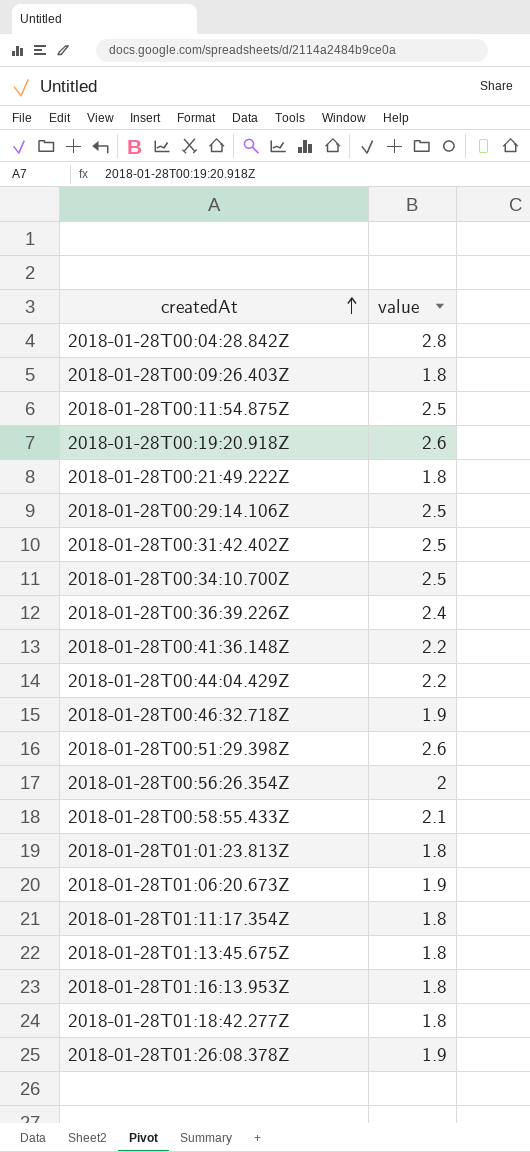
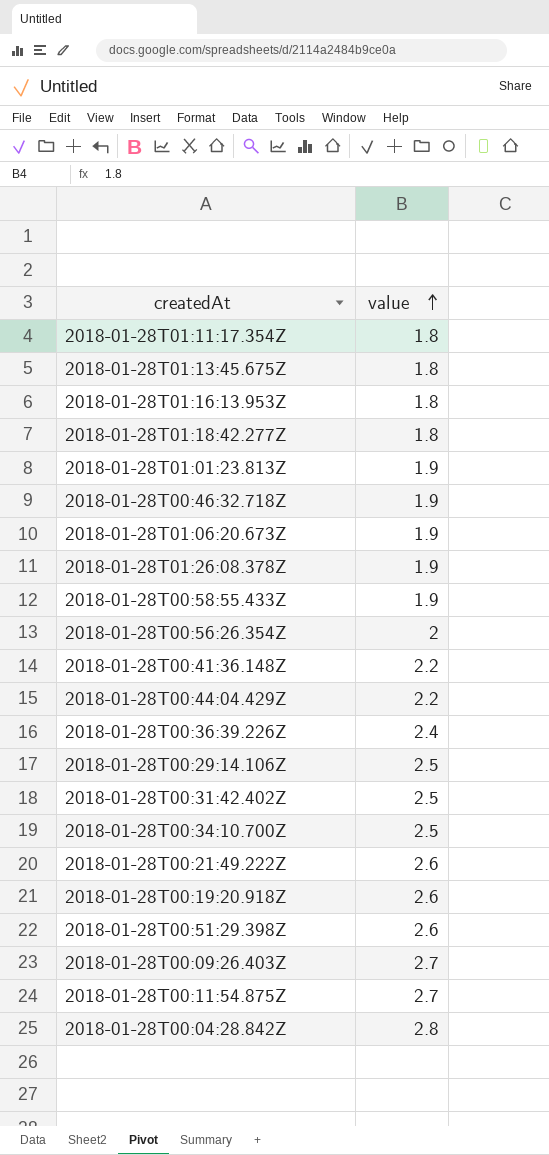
row order: createdAt ascending -> value ascending
2018-01-28T01:01:23.813Z | value: 1.8 -> 1.9
2018-01-28T00:58:55.433Z | value: 2.1 -> 1.9
2018-01-28T00:21:49.222Z | value: 1.8 -> 2.6
2018-01-28T00:09:26.403Z | value: 1.8 -> 2.7
2018-01-28T00:11:54.875Z | value: 2.5 -> 2.7

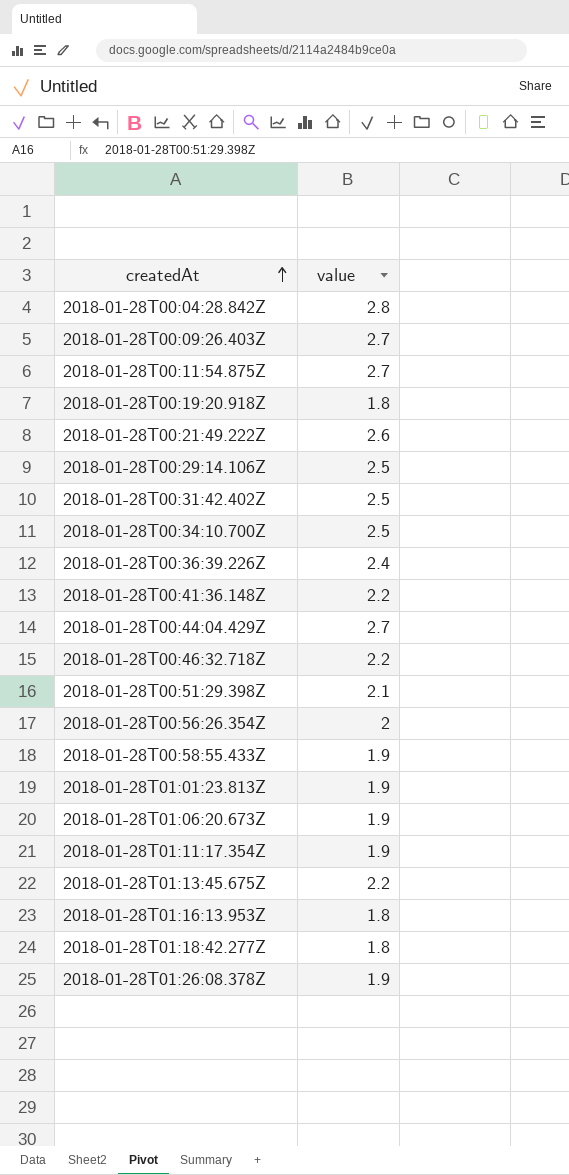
row order: value ascending -> createdAt ascending
2018-01-28T00:19:20.918Z | value: 2.6 -> 1.8
2018-01-28T00:44:04.429Z | value: 2.2 -> 2.7
2018-01-28T00:46:32.718Z | value: 1.9 -> 2.2
2018-01-28T00:51:29.398Z | value: 2.6 -> 2.1
2018-01-28T01:11:17.354Z | value: 1.8 -> 1.9
2018-01-28T01:13:45.675Z | value: 1.8 -> 2.2

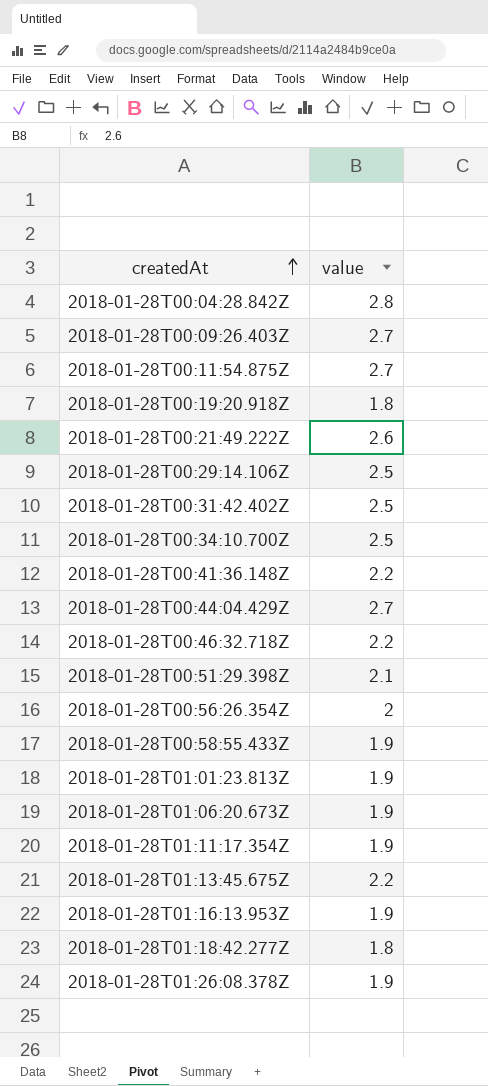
row 2018-01-28T00:36:39.226Z: 2.4 -> none
2018-01-28T01:16:13.953Z | value: 1.8 -> 1.9

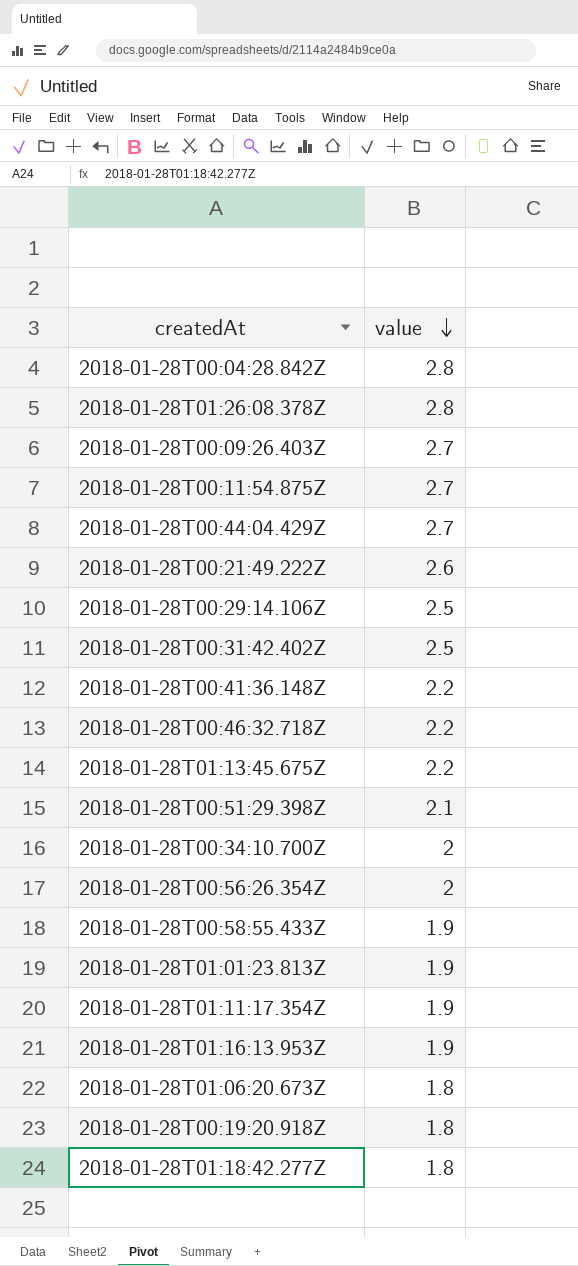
row order: createdAt ascending -> value descending
2018-01-28T01:26:08.378Z | value: 1.9 -> 2.8
2018-01-28T00:34:10.700Z | value: 2.5 -> 2
2018-01-28T01:06:20.673Z | value: 1.9 -> 1.8

